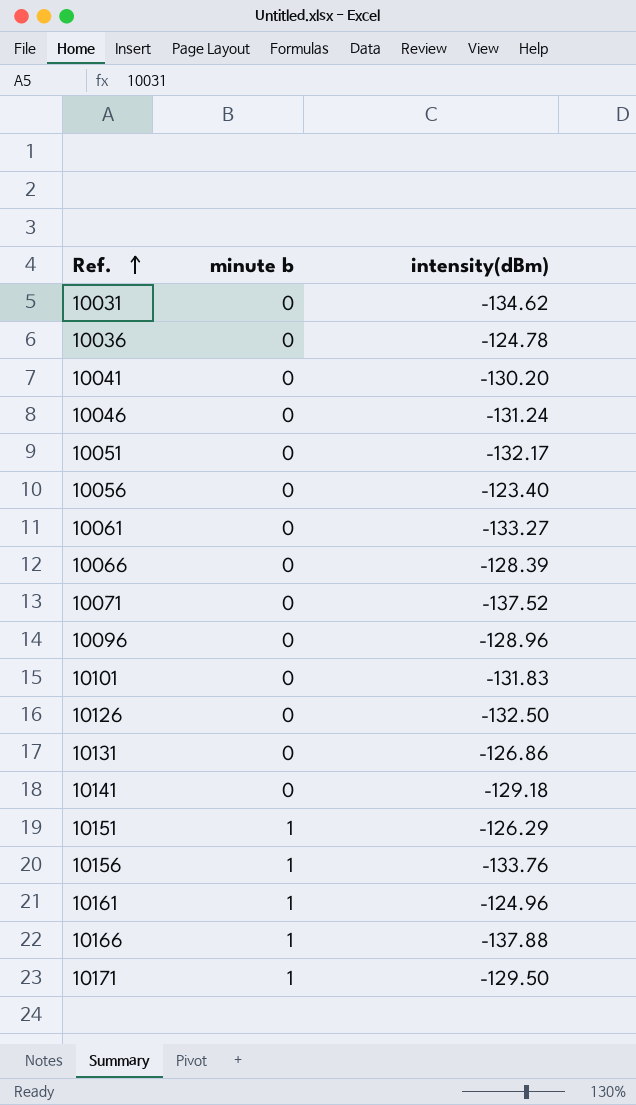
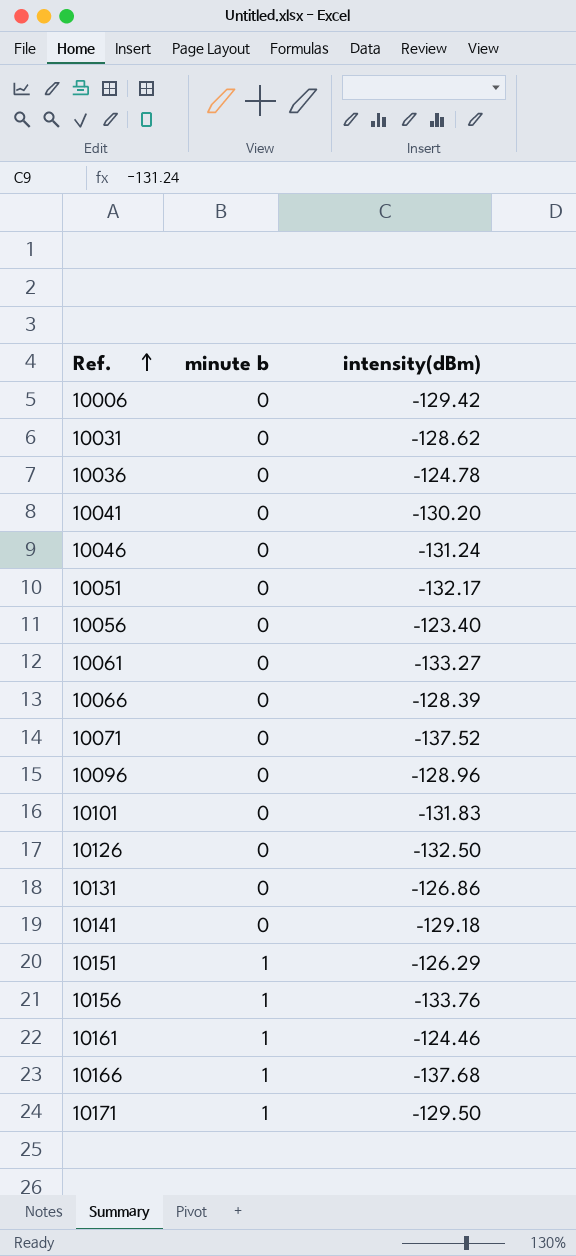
row 10006: none -> 0 | -129.42
10031 | intensity(dBm): -134.62 -> -128.62
10161 | intensity(dBm): -124.96 -> -124.46
10166 | intensity(dBm): -137.88 -> -137.68

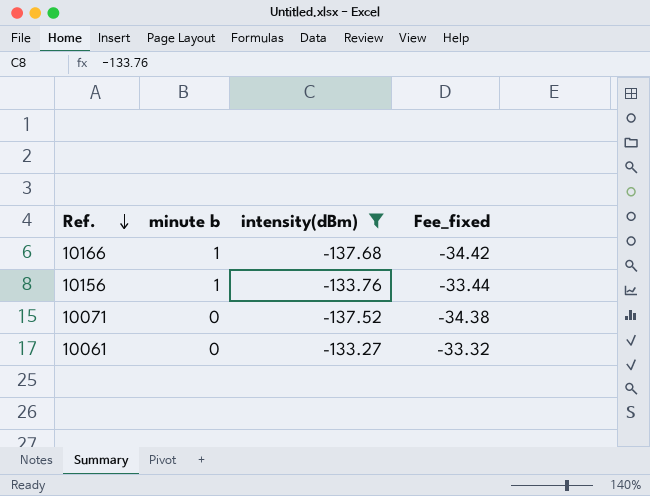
filter: none -> intensity(dBm) <= -133.27
row order: Ref. ascending -> Ref. descending
column Fee_fixed | formula: none -> [intensity(dBm)] * 0.25

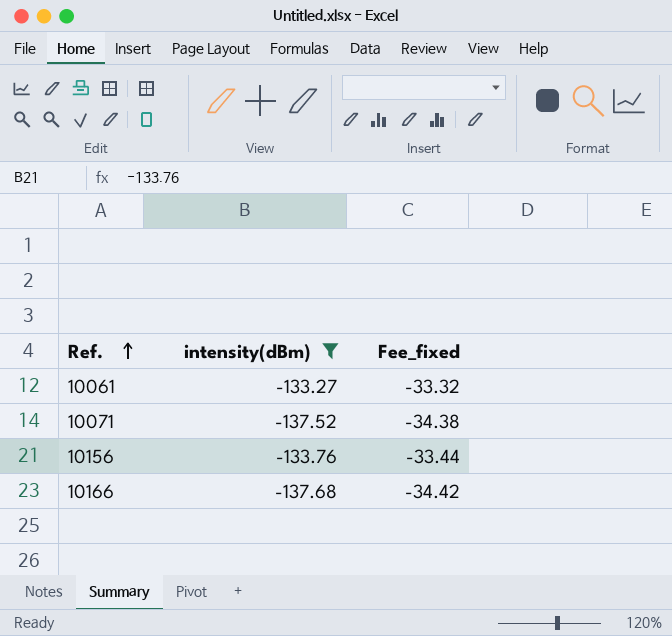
row order: Ref. descending -> Ref. ascending
column minute b | position: 2 -> none

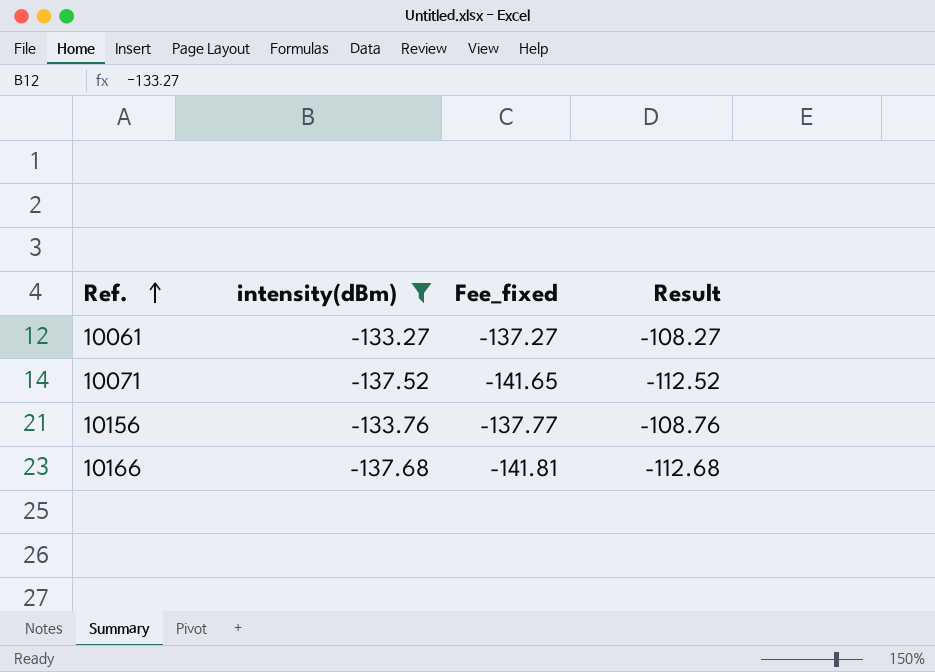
column Fee_fixed | formula: [intensity(dBm)] * 0.25 -> [intensity(dBm)] * 1.03
column Result | formula: none -> [intensity(dBm)] + 25

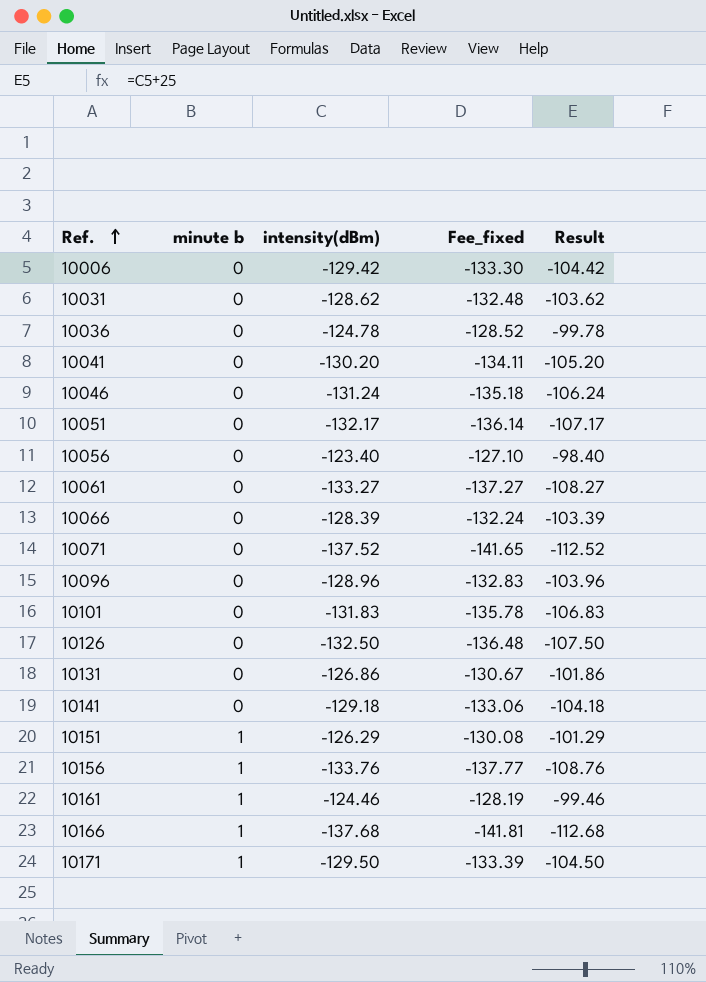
filter: intensity(dBm) <= -133.27 -> none
column minute b | position: none -> 2

